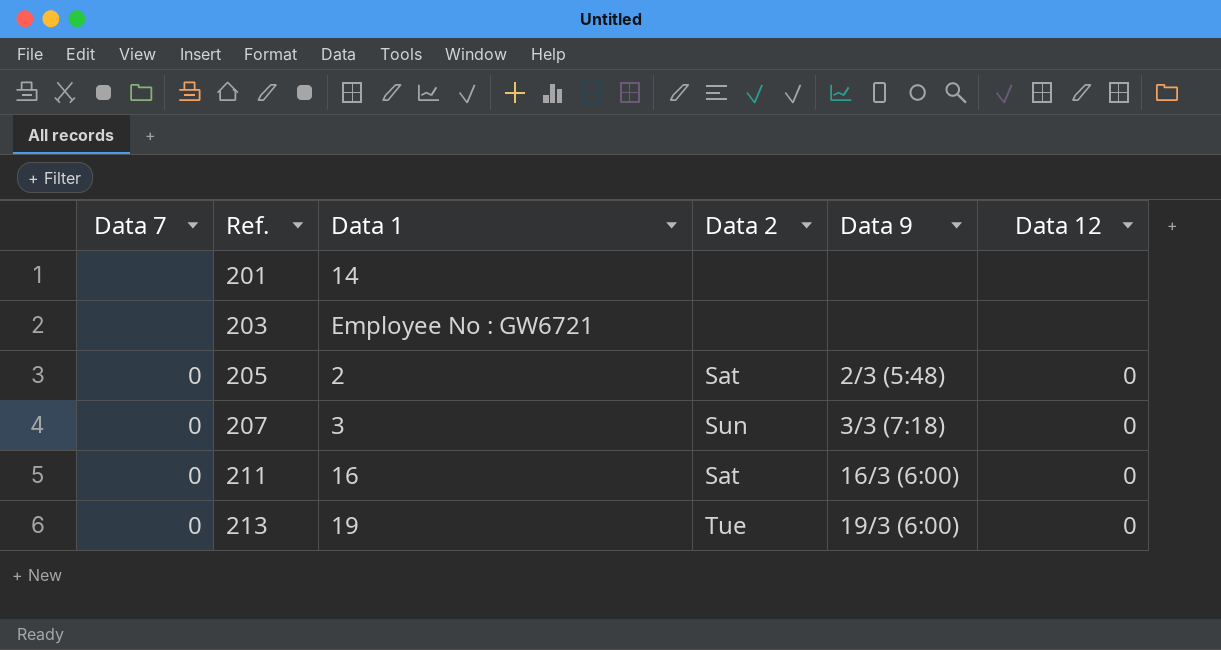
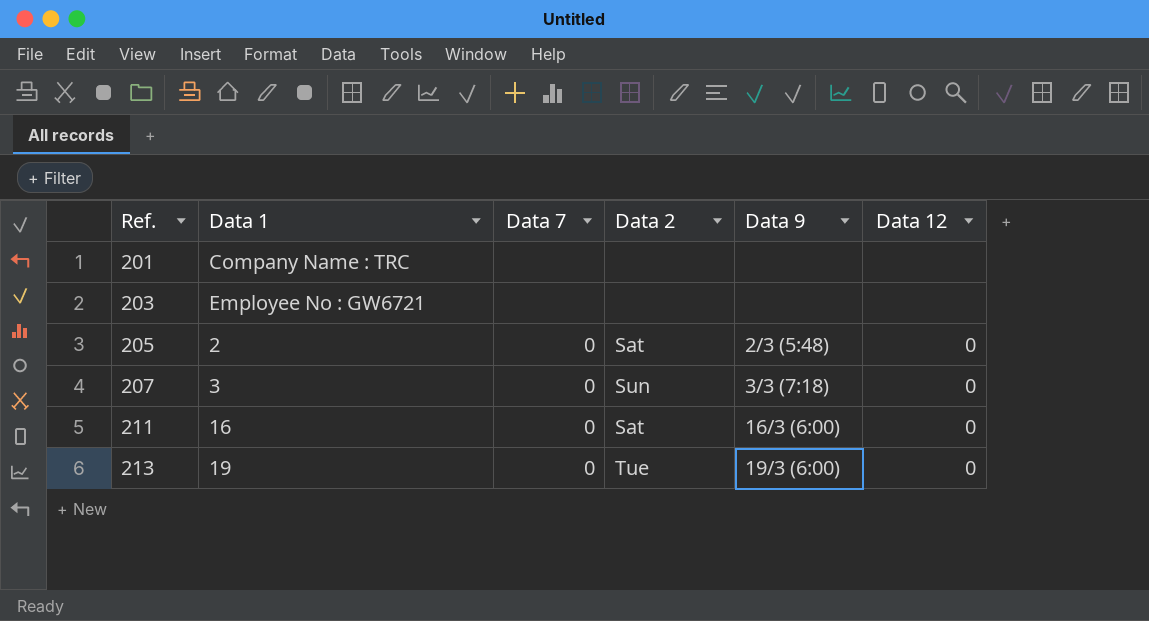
column Data 7 | position: 1 -> 3
201 | Data 1: 14 -> Company Name : TRC

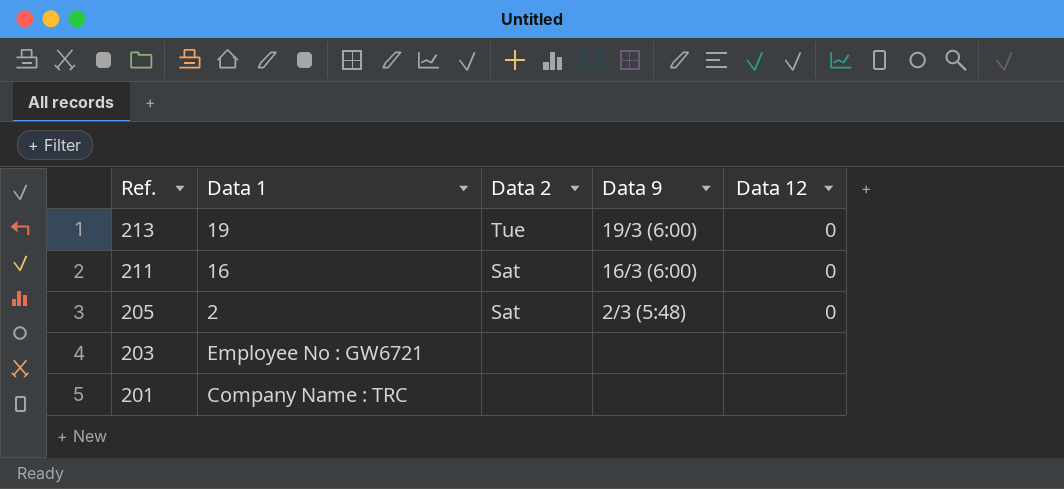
row order: Ref. ascending -> Ref. descending
column Data 7 | position: 3 -> none
row 207: 3 | 0 | Sun | 3/3 (7:18) | 0 -> none

